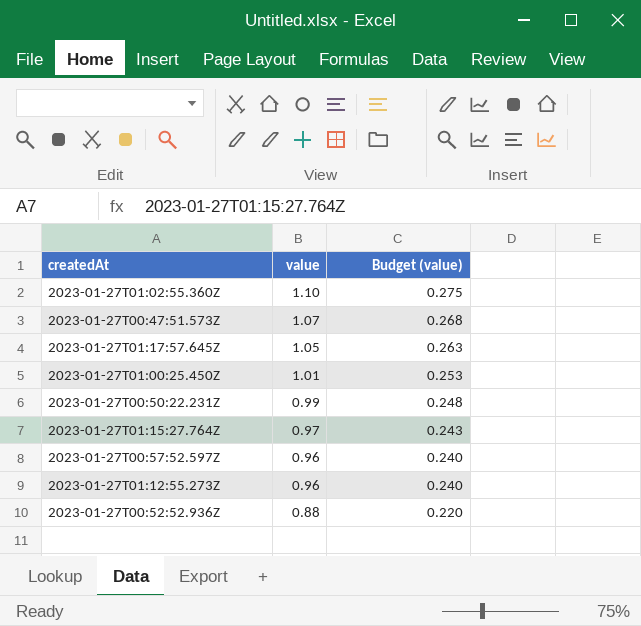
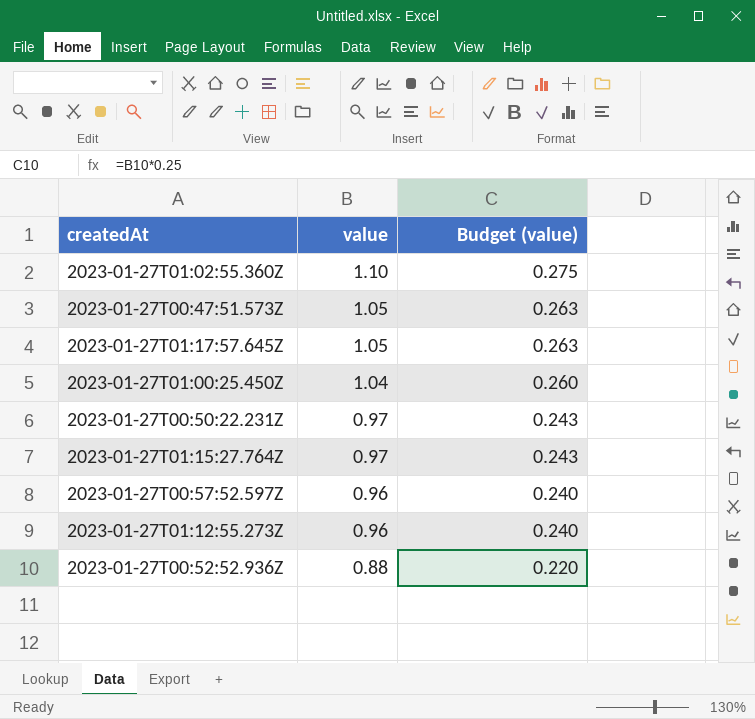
2023-01-27T00:47:51.573Z | value: 1.07 -> 1.05
2023-01-27T00:47:51.573Z | Budget (value): 0.268 -> 0.263
2023-01-27T01:00:25.450Z | value: 1.01 -> 1.04
2023-01-27T01:00:25.450Z | Budget (value): 0.253 -> 0.260
2023-01-27T00:50:22.231Z | value: 0.99 -> 0.97
2023-01-27T00:50:22.231Z | Budget (value): 0.248 -> 0.243

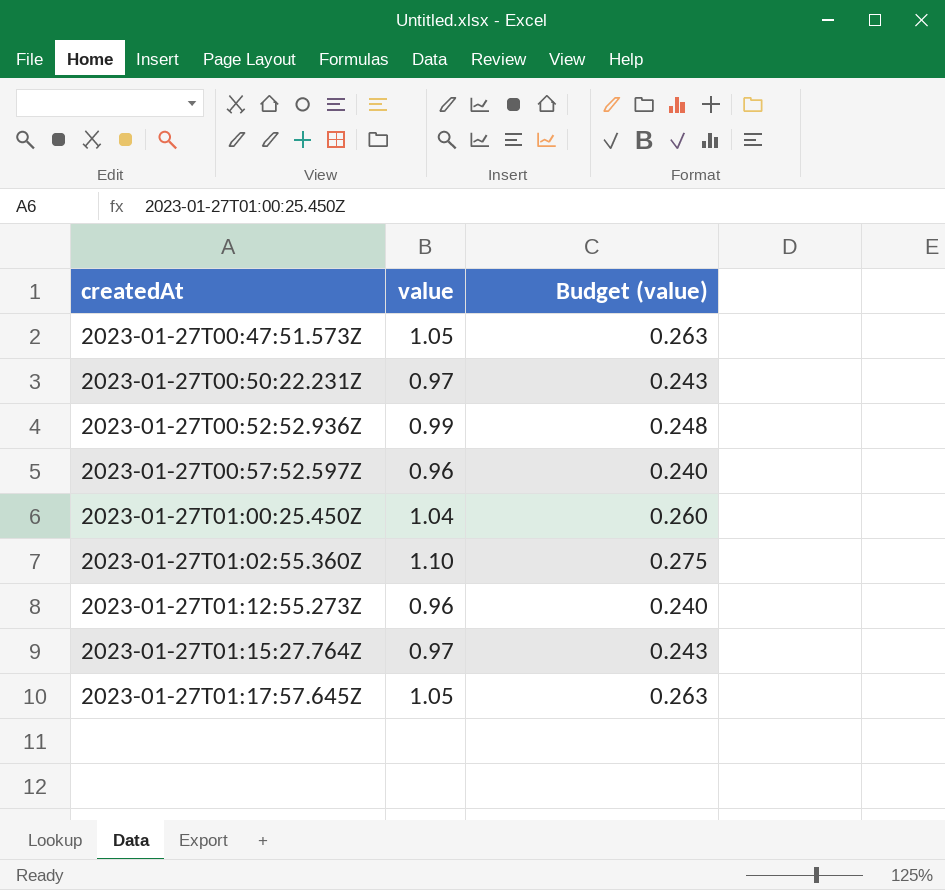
row order: value descending -> createdAt ascending
2023-01-27T00:52:52.936Z | value: 0.88 -> 0.99
2023-01-27T00:52:52.936Z | Budget (value): 0.220 -> 0.248

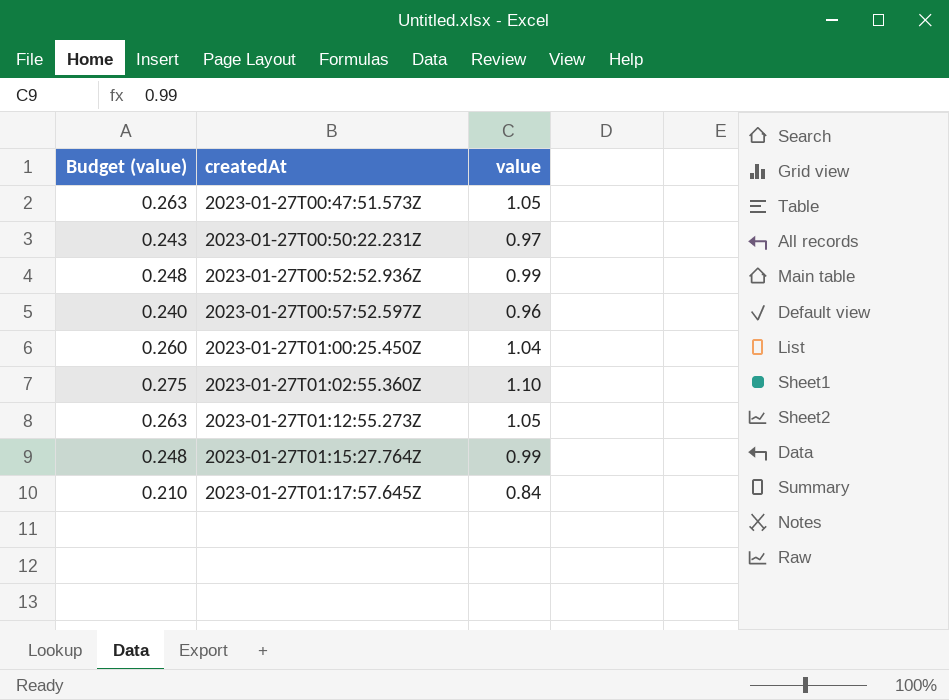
column Budget (value) | position: 3 -> 1
2023-01-27T01:12:55.273Z | Budget (value): 0.240 -> 0.263
2023-01-27T01:12:55.273Z | value: 0.96 -> 1.05
2023-01-27T01:15:27.764Z | Budget (value): 0.243 -> 0.248
2023-01-27T01:15:27.764Z | value: 0.97 -> 0.99
2023-01-27T01:17:57.645Z | Budget (value): 0.263 -> 0.210
2023-01-27T01:17:57.645Z | value: 1.05 -> 0.84

